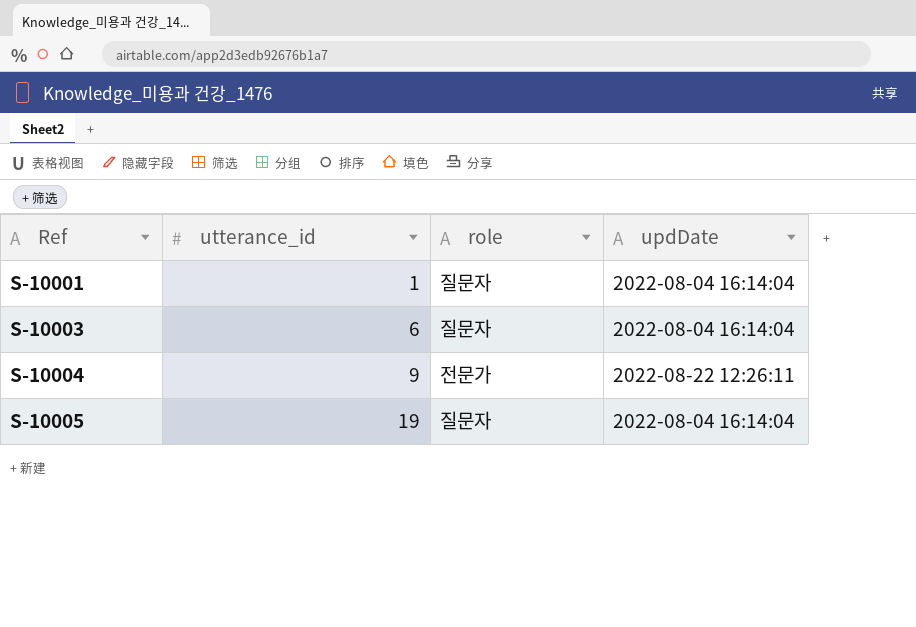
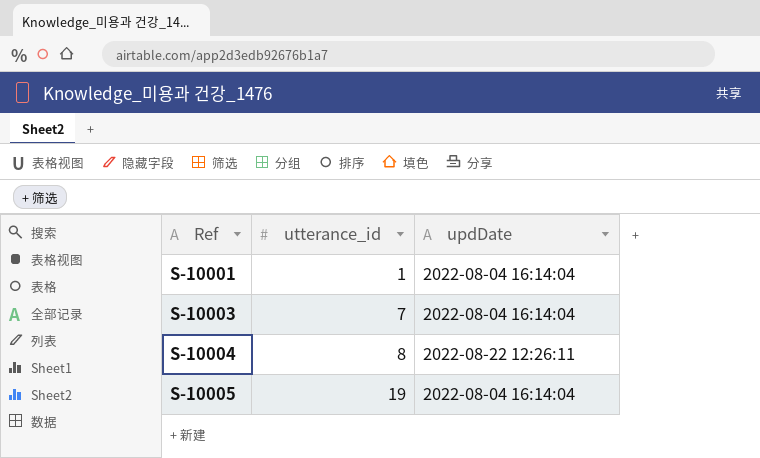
column role | position: 3 -> none
S-10003 | utterance_id: 6 -> 7
S-10004 | utterance_id: 9 -> 8

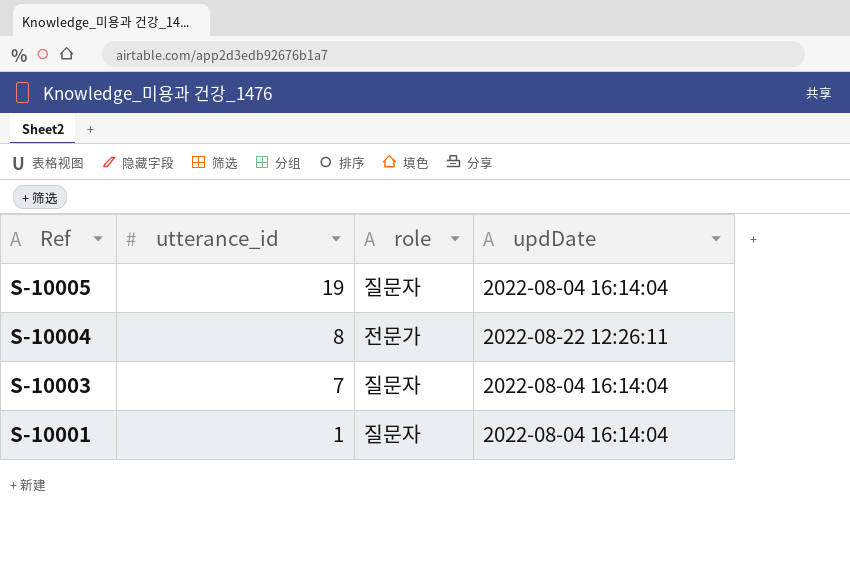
row order: Ref ascending -> Ref descending
column role | position: none -> 3

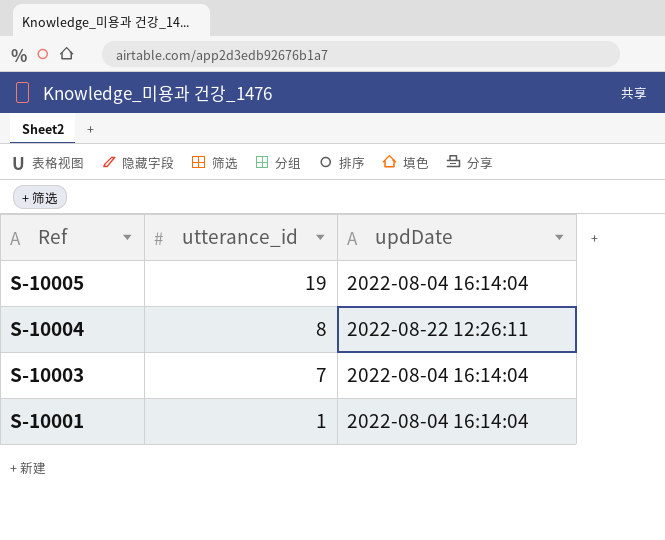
column role | position: 3 -> none

